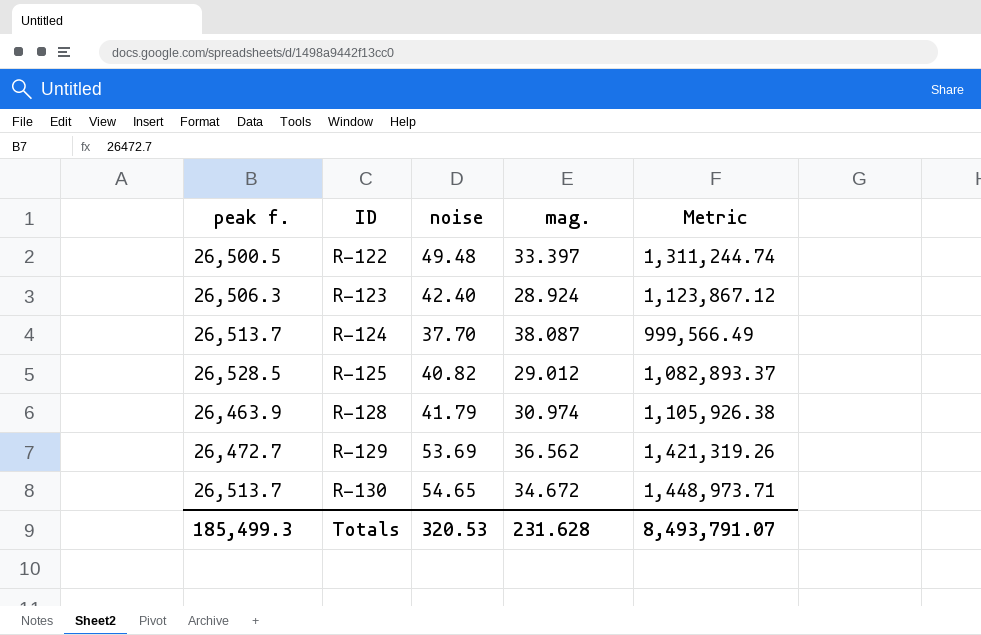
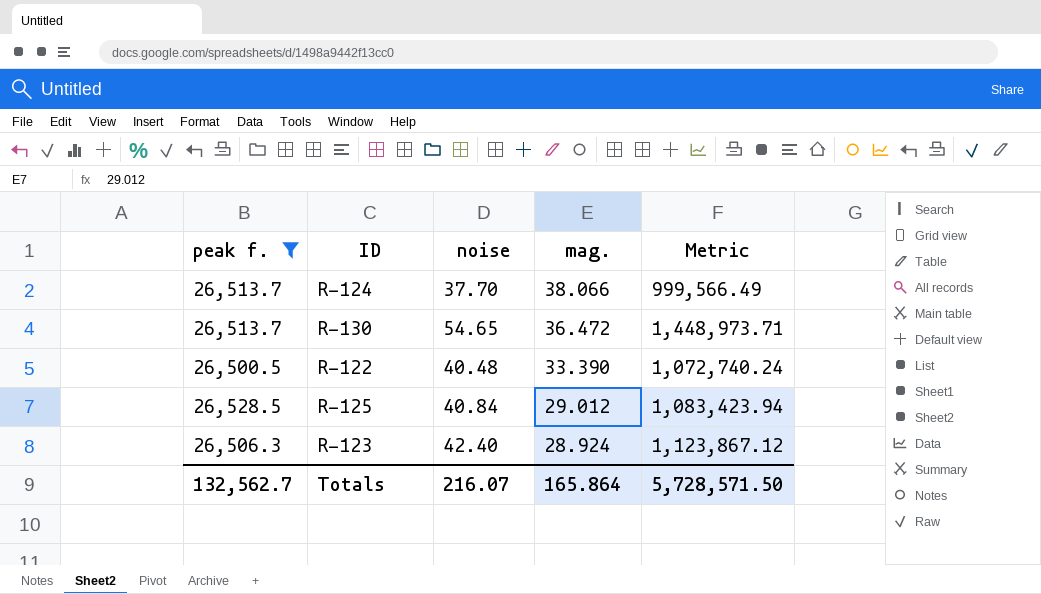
filter: none -> peak f. >= 26,500.5
row order: ID ascending -> mag. descending
R-124 | mag.: 38.087 -> 38.066
R-130 | mag.: 34.672 -> 36.472
R-122 | noise: 49.48 -> 40.48
R-122 | mag.: 33.397 -> 33.390
R-122 | Metric: 1,311,244.74 -> 1,072,740.24
R-125 | noise: 40.82 -> 40.84
R-125 | Metric: 1,082,893.37 -> 1,083,423.94
Totals | peak f.: 185,499.3 -> 132,562.7
Totals | noise: 320.53 -> 216.07
Totals | mag.: 231.628 -> 165.864
Totals | Metric: 8,493,791.07 -> 5,728,571.50

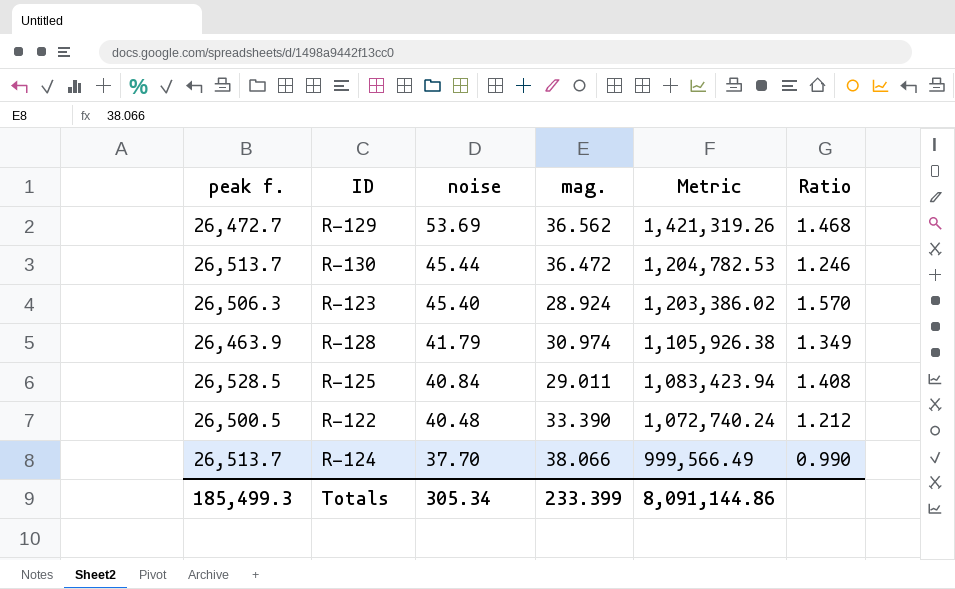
filter: peak f. >= 26,500.5 -> none
row order: mag. descending -> noise descending
column Ratio | formula: none -> [noise] / [mag.]
R-130 | noise: 54.65 -> 45.44
R-130 | Metric: 1,448,973.71 -> 1,204,782.53
R-123 | noise: 42.40 -> 45.40
R-123 | Metric: 1,123,867.12 -> 1,203,386.02
R-125 | mag.: 29.012 -> 29.011
Totals | peak f.: 132,562.7 -> 185,499.3
Totals | noise: 216.07 -> 305.34
Totals | mag.: 165.864 -> 233.399
Totals | Metric: 5,728,571.50 -> 8,091,144.86

